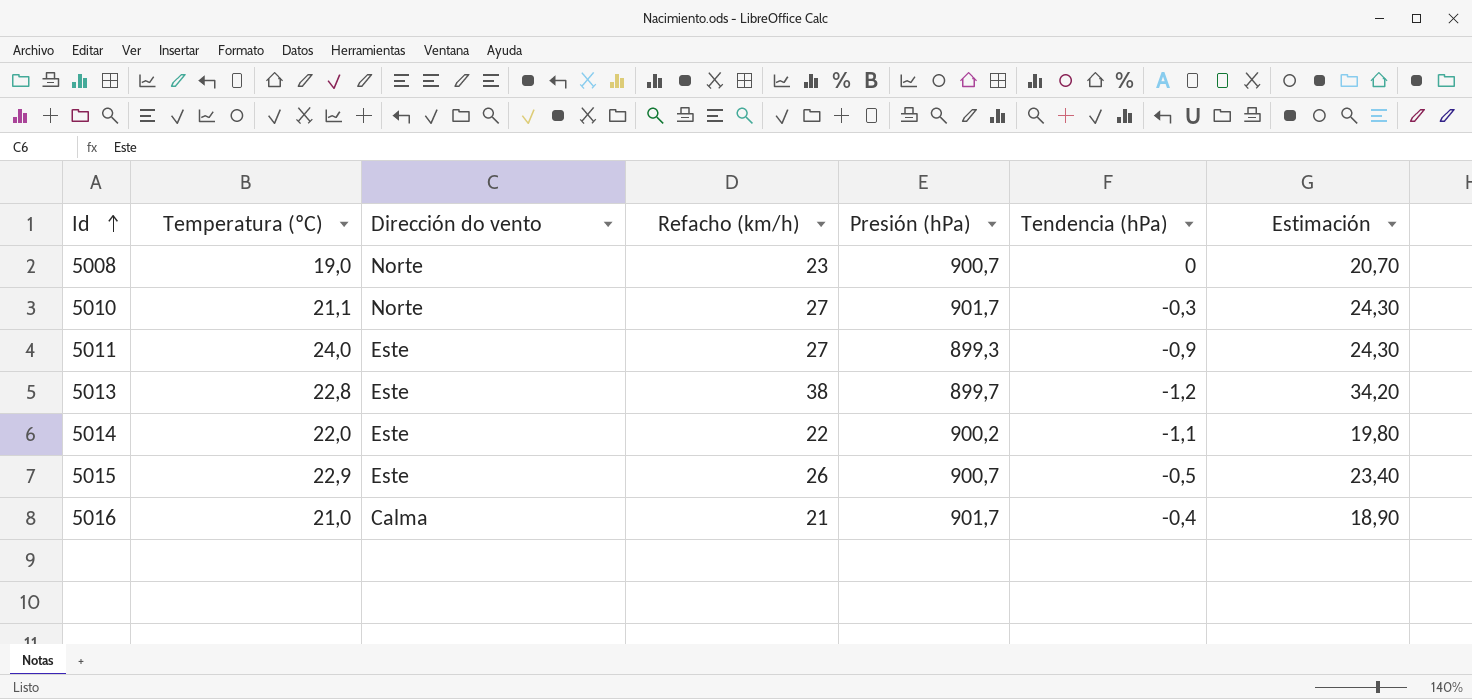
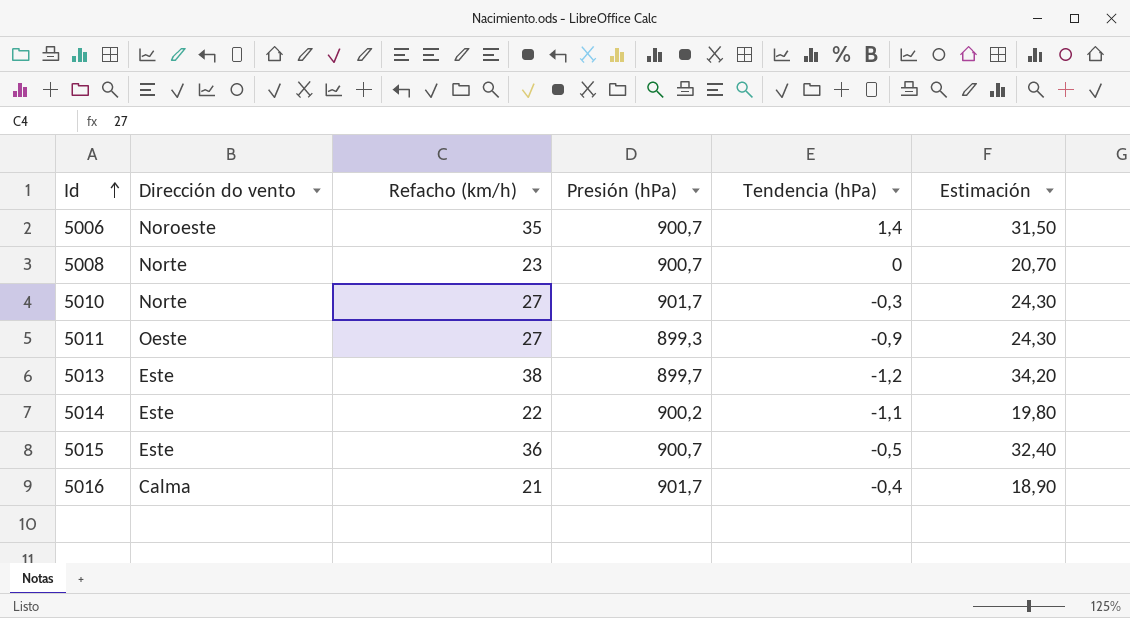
column Temperatura (ºC) | position: 2 -> none
row 5006: none -> Noroeste | 35 | 900,7 | 1,4 | 31,50
5011 | Dirección do vento: Este -> Oeste
5015 | Refacho (km/h): 26 -> 36
5015 | Estimación: 23,40 -> 32,40

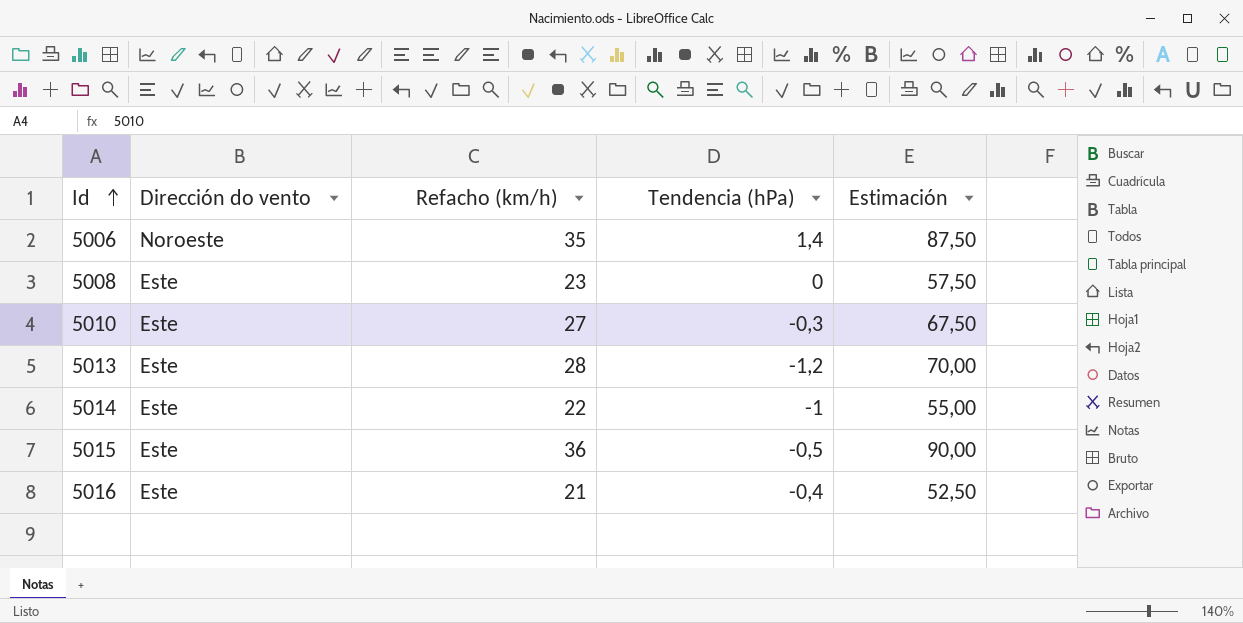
column Presión (hPa) | position: 4 -> none
column Estimación | formula: [Refacho (km/h)] * 0,9 -> [Refacho (km/h)] * 2,5
row 5011: Oeste | 27 | 899,3 | -0,9 | 24,30 -> none
5008 | Dirección do vento: Norte -> Este
5010 | Dirección do vento: Norte -> Este
5013 | Refacho (km/h): 38 -> 28
5014 | Tendencia (hPa): -1,1 -> -1
5016 | Dirección do vento: Calma -> Este

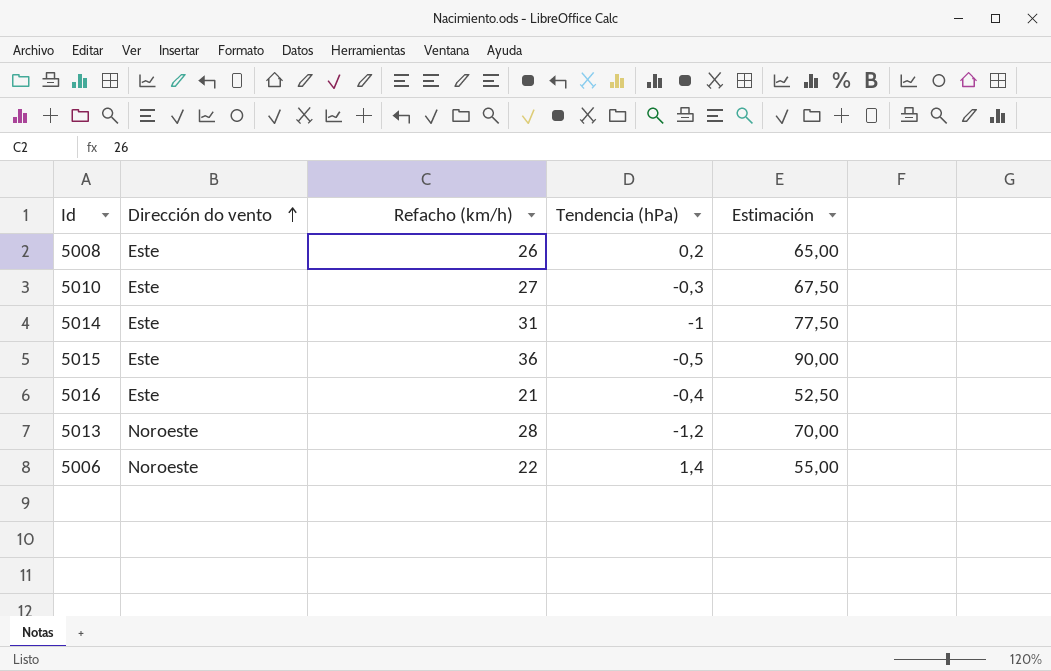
row order: Id ascending -> Dirección do vento ascending
5008 | Refacho (km/h): 23 -> 26
5008 | Tendencia (hPa): 0 -> 0,2
5008 | Estimación: 57,50 -> 65,00
5014 | Refacho (km/h): 22 -> 31
5014 | Estimación: 55,00 -> 77,50
5013 | Dirección do vento: Este -> Noroeste
5006 | Refacho (km/h): 35 -> 22
5006 | Estimación: 87,50 -> 55,00

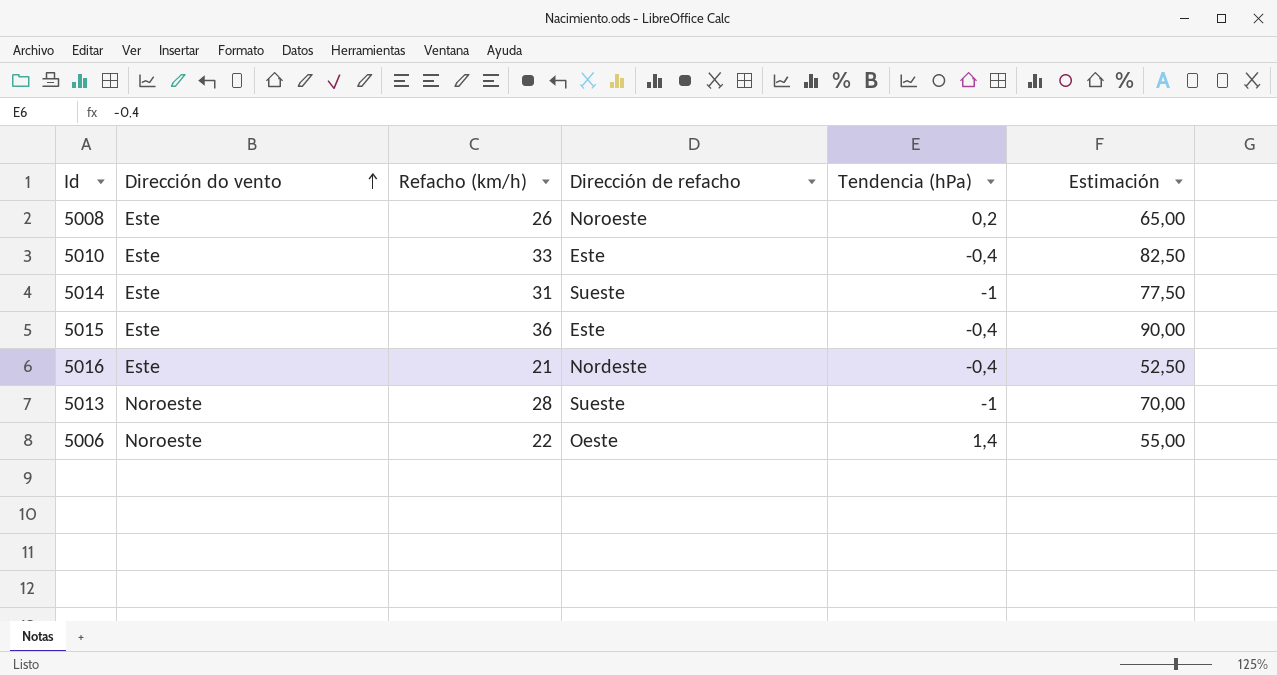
column Dirección de refacho | position: none -> 4
5010 | Refacho (km/h): 27 -> 33
5010 | Tendencia (hPa): -0,3 -> -0,4
5010 | Estimación: 67,50 -> 82,50
5015 | Tendencia (hPa): -0,5 -> -0,4
5013 | Tendencia (hPa): -1,2 -> -1

